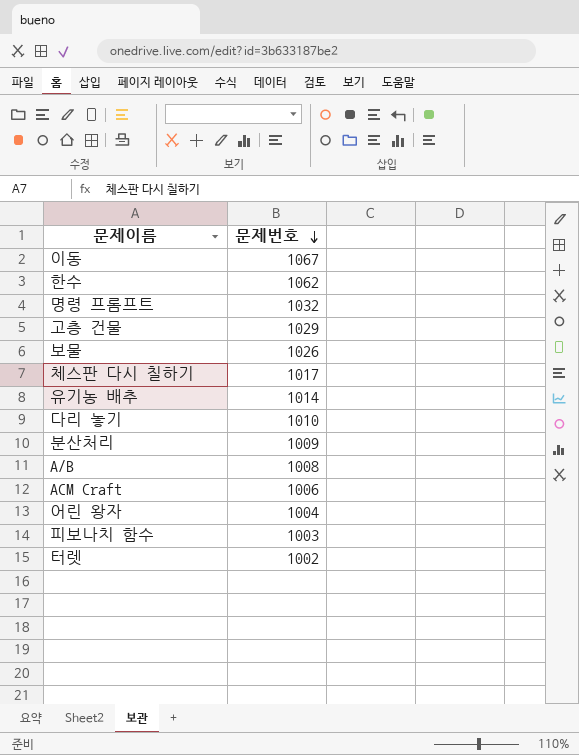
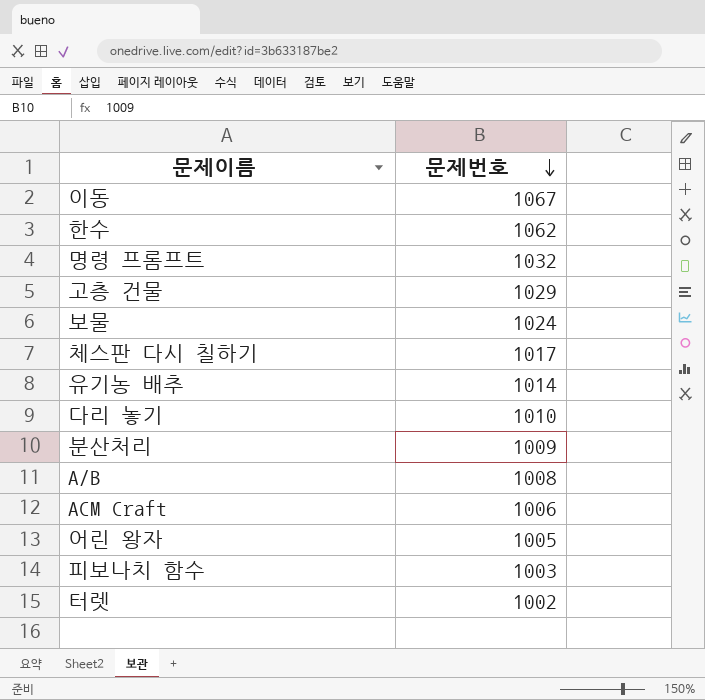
보물 | 문제번호: 1026 -> 1024
어린 왕자 | 문제번호: 1004 -> 1005

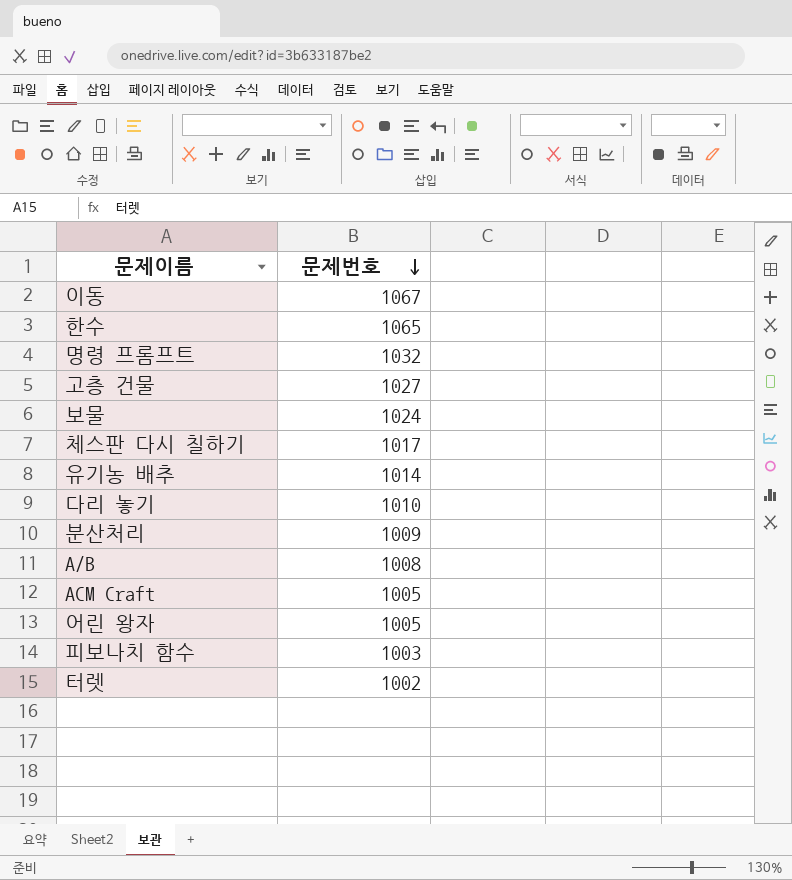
한수 | 문제번호: 1062 -> 1065
고층 건물 | 문제번호: 1029 -> 1027
ACM Craft | 문제번호: 1006 -> 1005

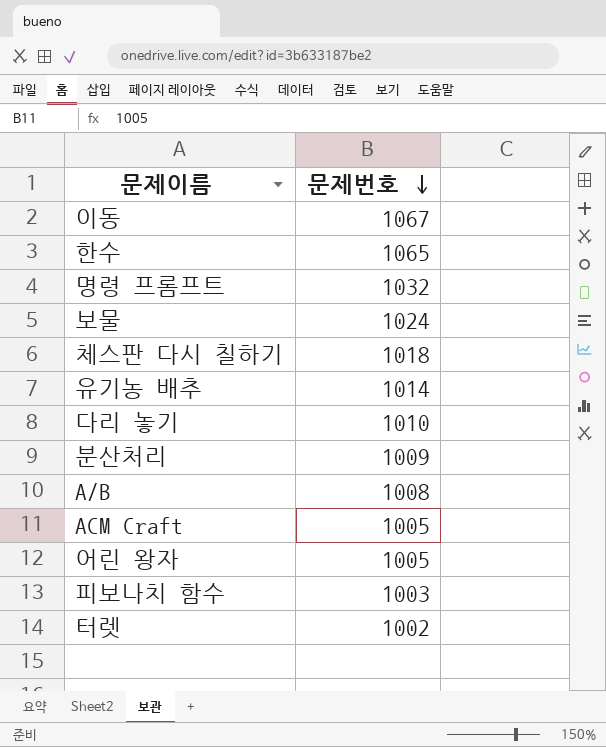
row 고층 건물: 1027 -> none
체스판 다시 칠하기 | 문제번호: 1017 -> 1018

